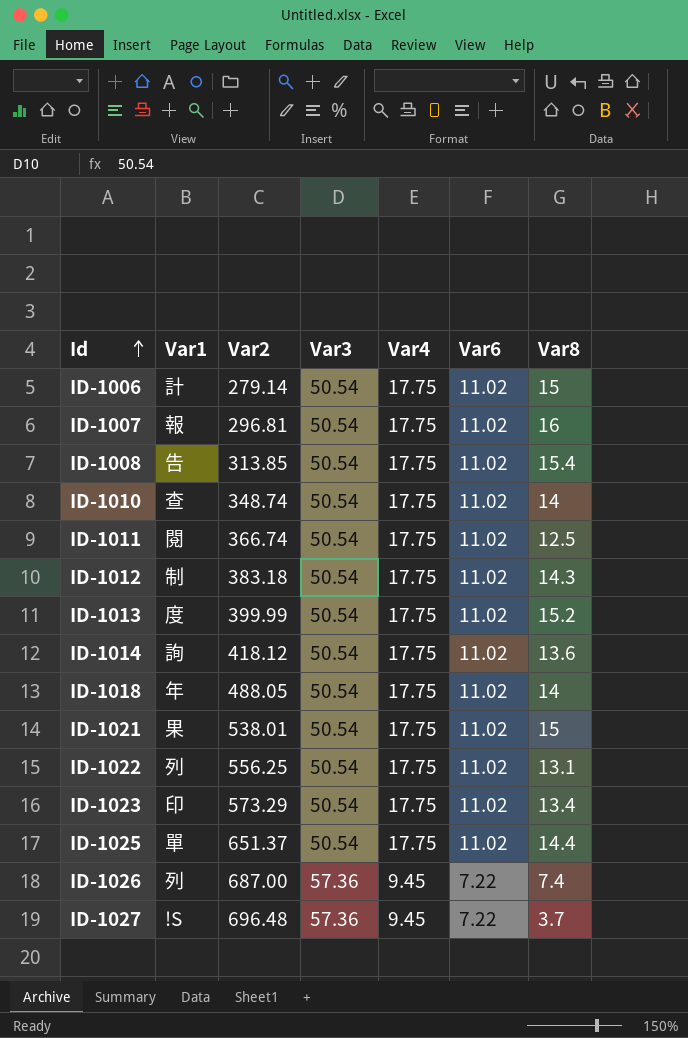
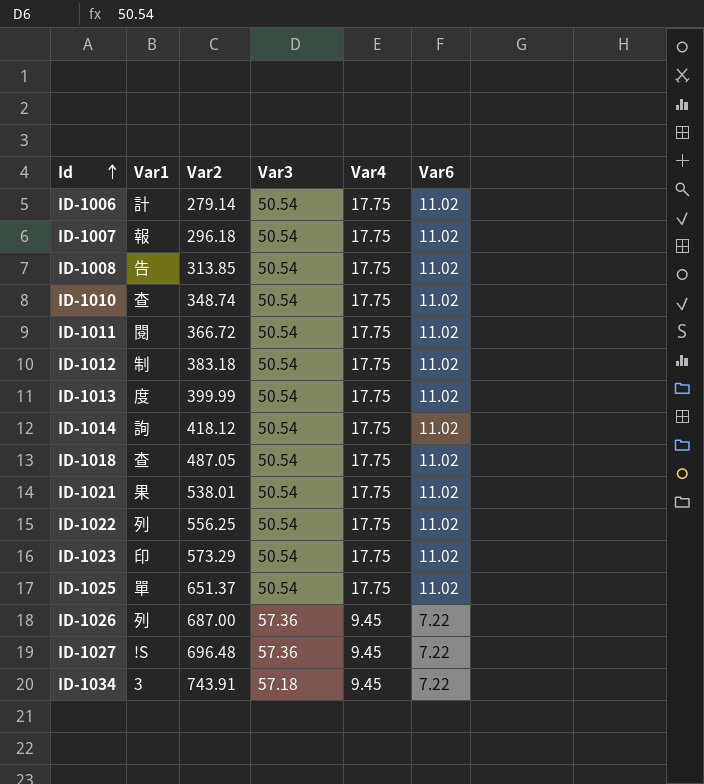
column Var8 | position: 7 -> none
ID-1007 | Var2: 296.81 -> 296.18
ID-1011 | Var2: 366.74 -> 366.72
ID-1018 | Var1: 年 -> 查
ID-1018 | Var2: 488.05 -> 487.05
row ID-1034: none -> 3 | 743.91 | 57.18 | 9.45 | 7.22

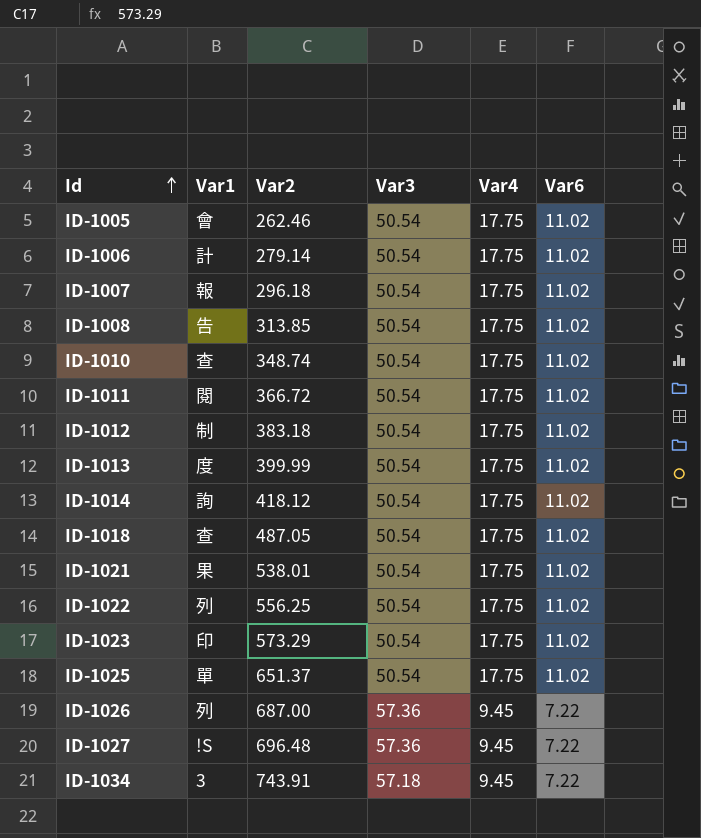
row ID-1005: none -> 會 | 262.46 | 50.54 | 17.75 | 11.02

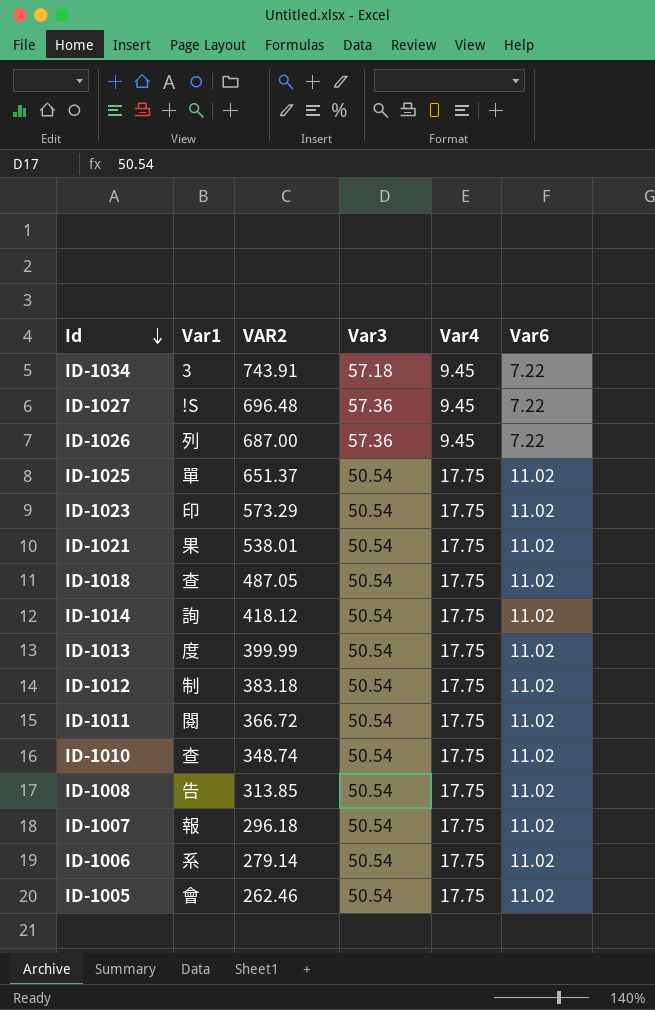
row order: Id ascending -> Id descending
column name: Var2 -> VAR2
row ID-1022: 列 | 556.25 | 50.54 | 17.75 | 11.02 -> none
ID-1006 | Var1: 計 -> 系

